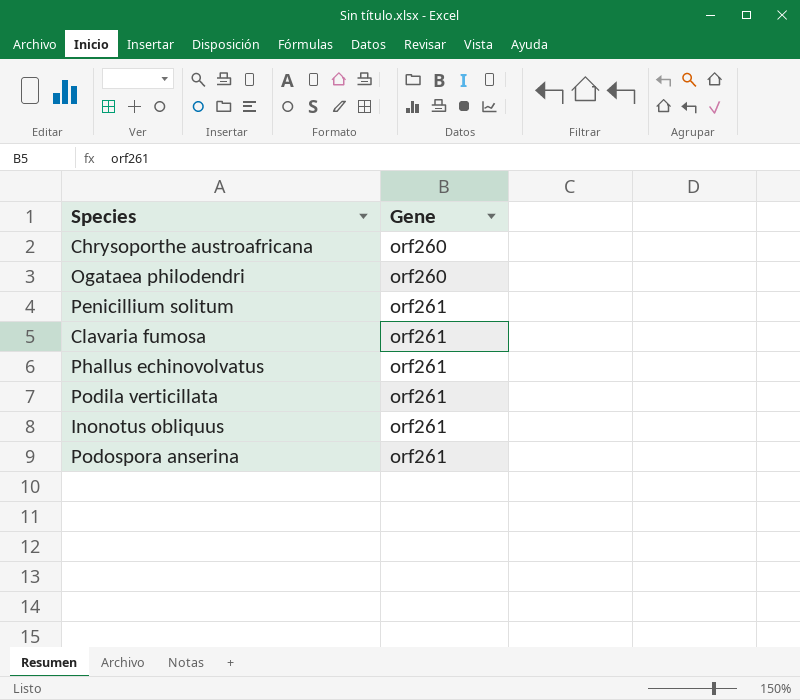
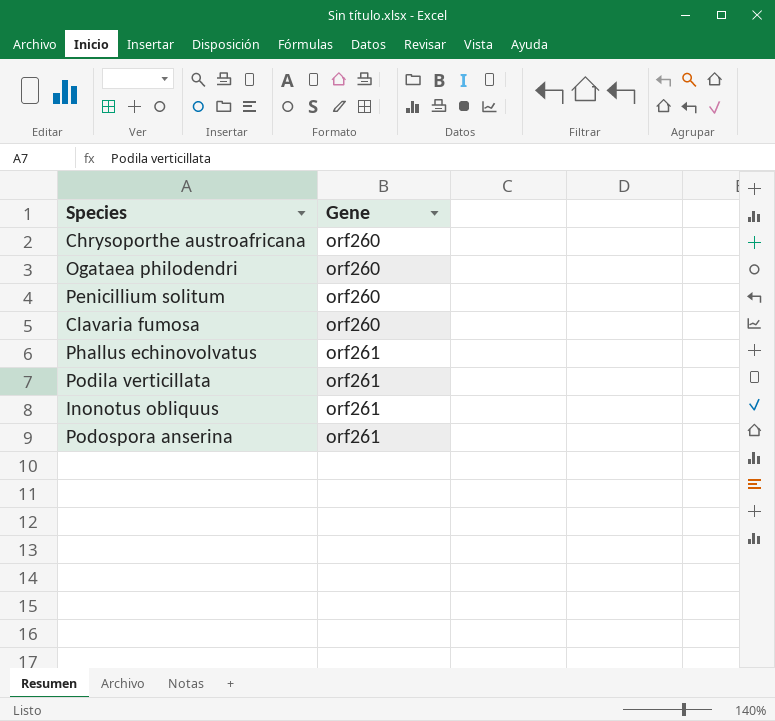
Penicillium solitum | Gene: orf261 -> orf260
Clavaria fumosa | Gene: orf261 -> orf260

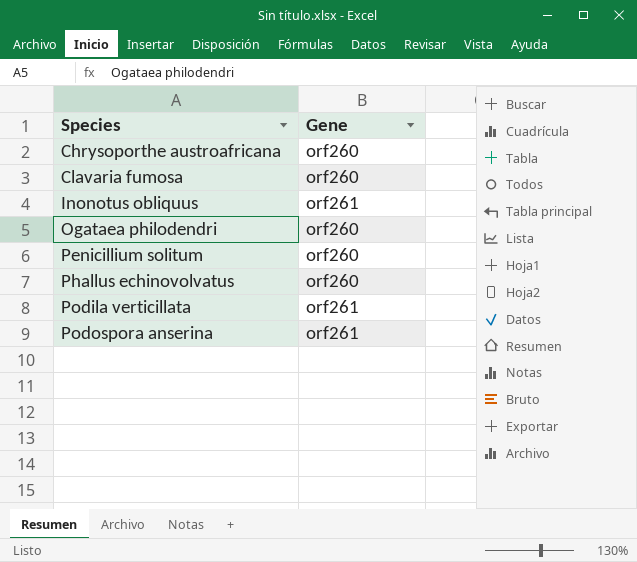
row order: Gene ascending -> Species ascending
Phallus echinovolvatus | Gene: orf261 -> orf260

